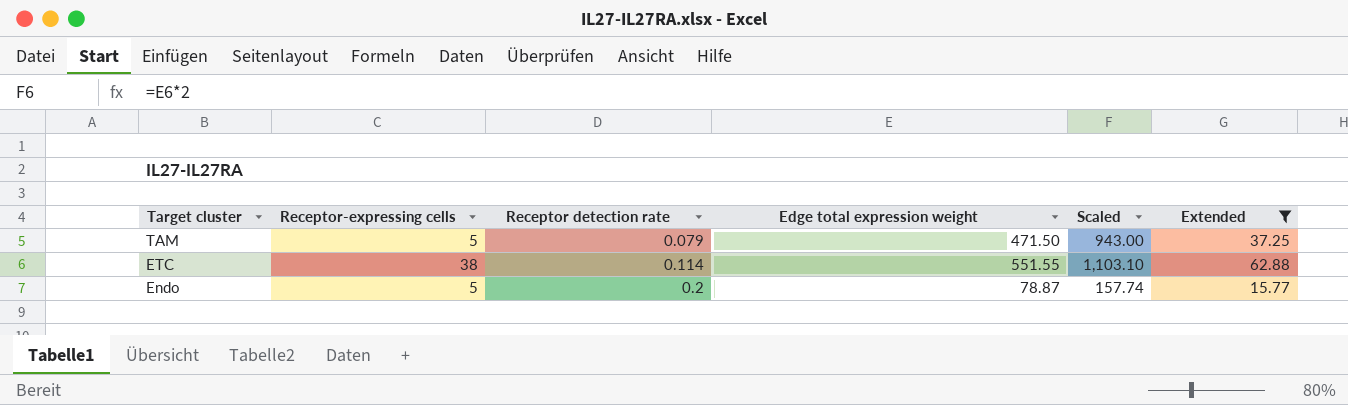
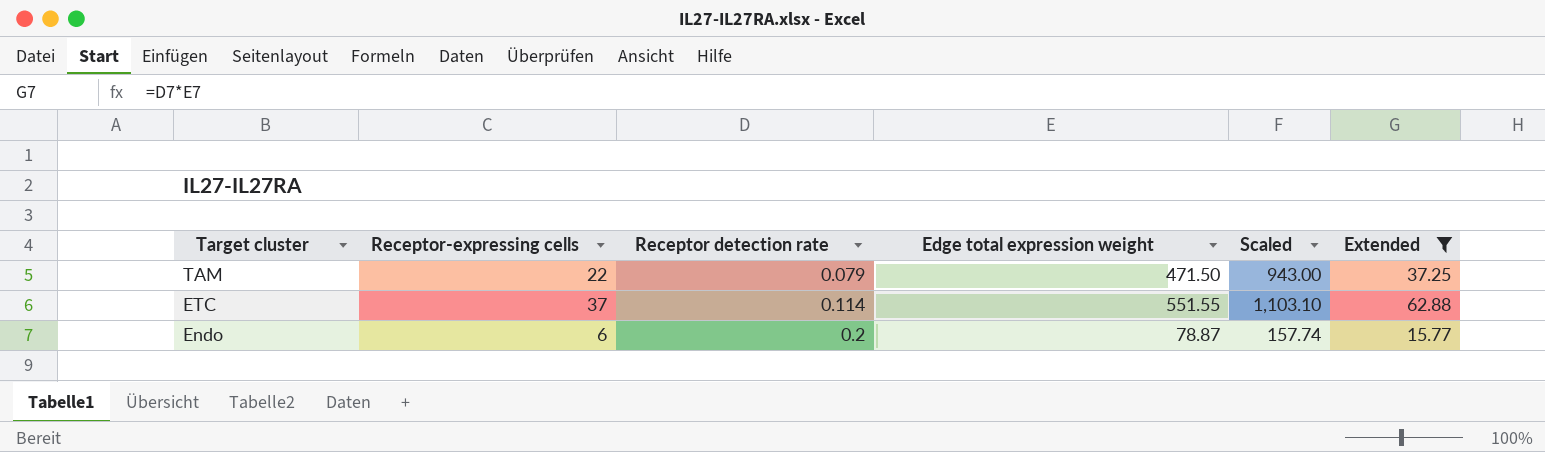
TAM | Receptor-expressing cells: 5 -> 22
ETC | Receptor-expressing cells: 38 -> 37
Endo | Receptor-expressing cells: 5 -> 6

